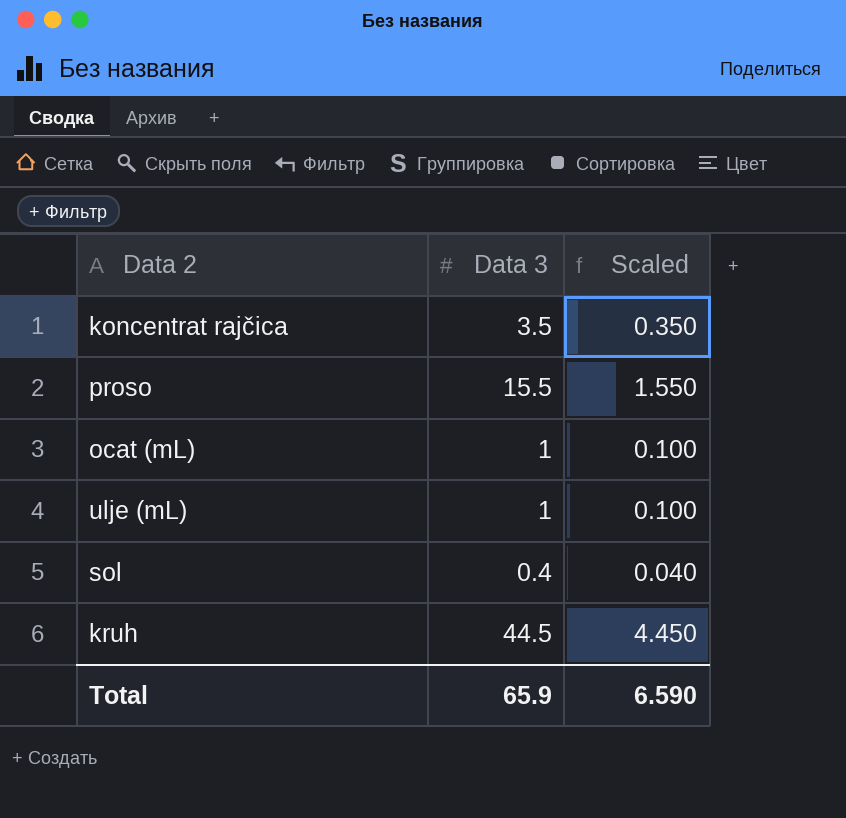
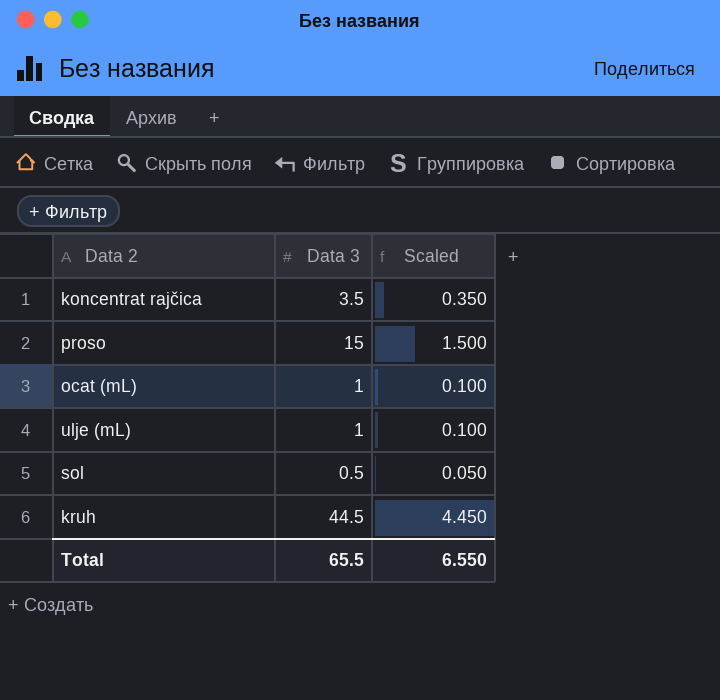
proso | Data 3: 15.5 -> 15
proso | Scaled: 1.550 -> 1.500
sol | Data 3: 0.4 -> 0.5
sol | Scaled: 0.040 -> 0.050
Total | Data 3: 65.9 -> 65.5
Total | Scaled: 6.590 -> 6.550

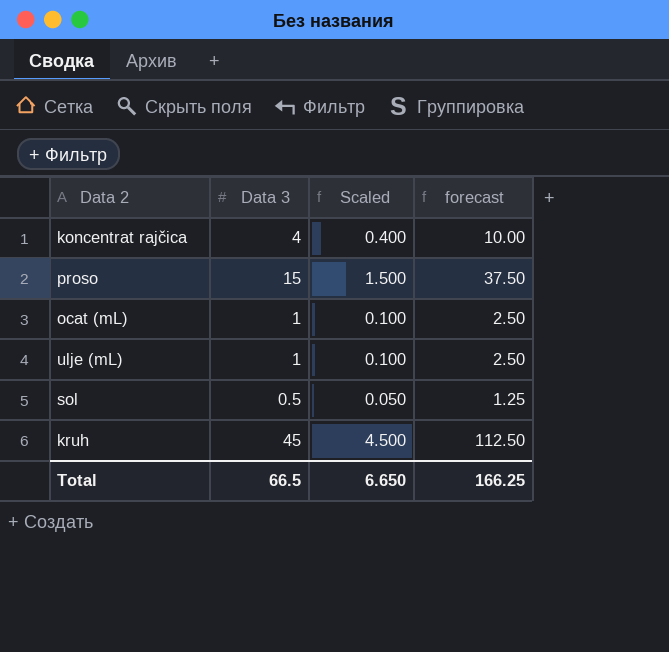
column forecast | formula: none -> [Data 3] * 2.5
koncentrat rajčica | Data 3: 3.5 -> 4
koncentrat rajčica | Scaled: 0.350 -> 0.400
kruh | Data 3: 44.5 -> 45
kruh | Scaled: 4.450 -> 4.500
Total | Data 3: 65.5 -> 66.5
Total | Scaled: 6.550 -> 6.650

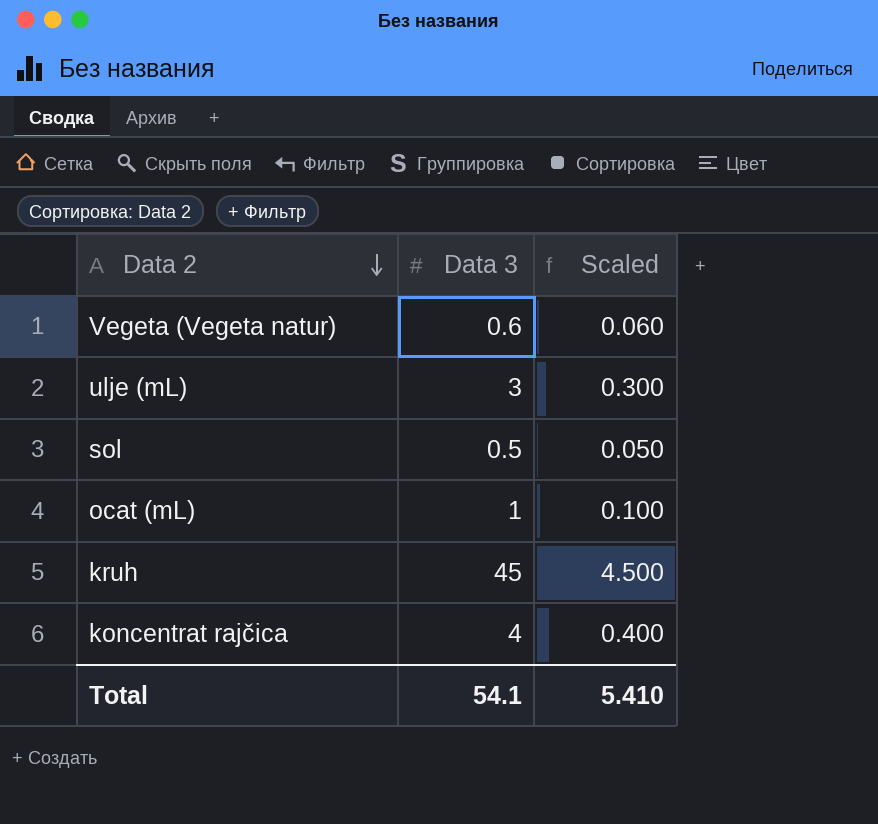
row order: none -> Data 2 descending
column forecast | formula: [Data 3] * 2.5 -> none
row proso: 15 | 1.500 | 37.50 -> none
row Vegeta (Vegeta natur): none -> 0.6 | 0.060
ulje (mL) | Data 3: 1 -> 3
ulje (mL) | Scaled: 0.100 -> 0.300
Total | Data 3: 66.5 -> 54.1
Total | Scaled: 6.650 -> 5.410

